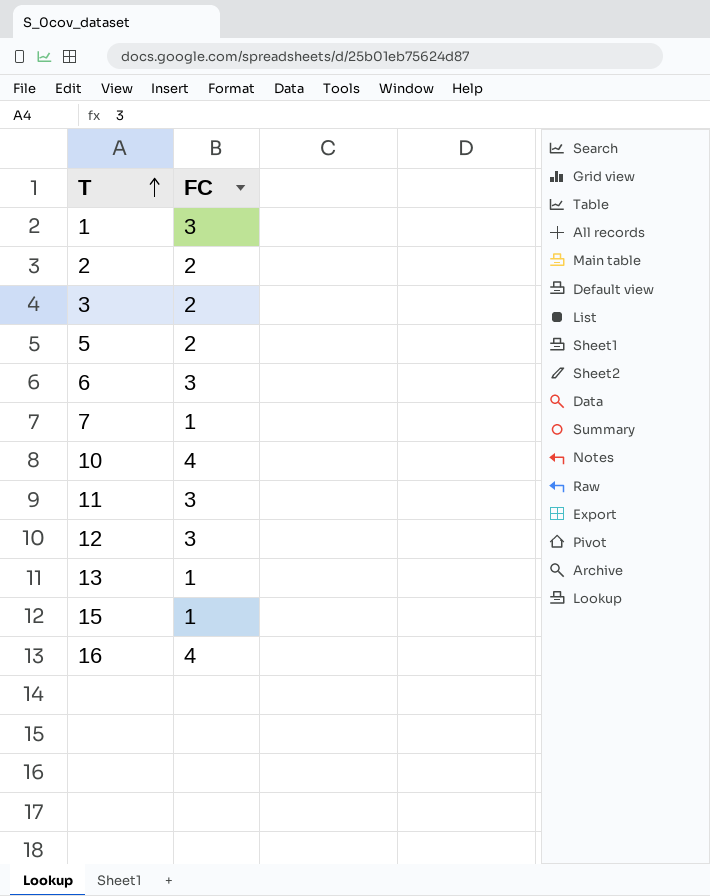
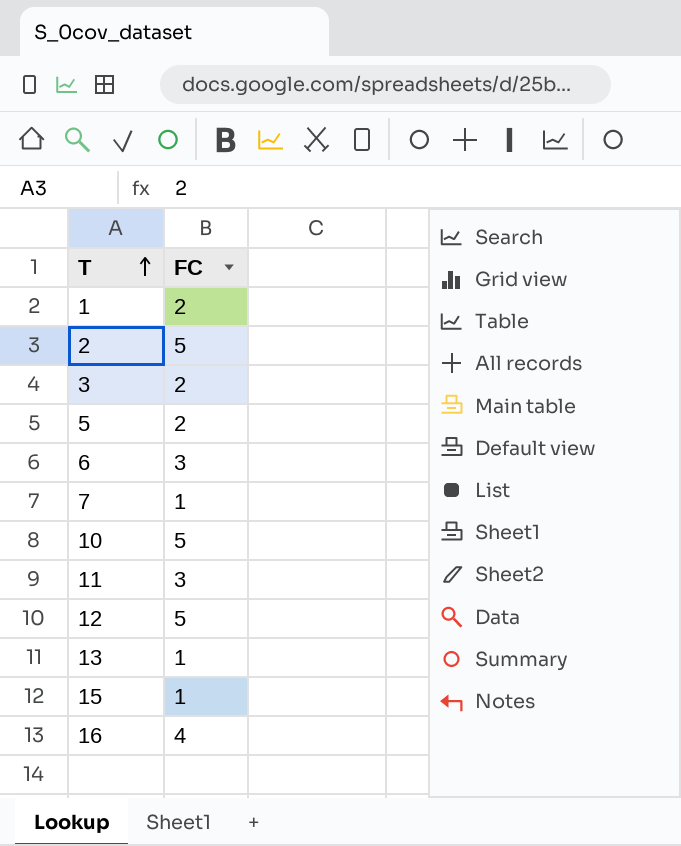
1 | FC: 3 -> 2
2 | FC: 2 -> 5
10 | FC: 4 -> 5
12 | FC: 3 -> 5

